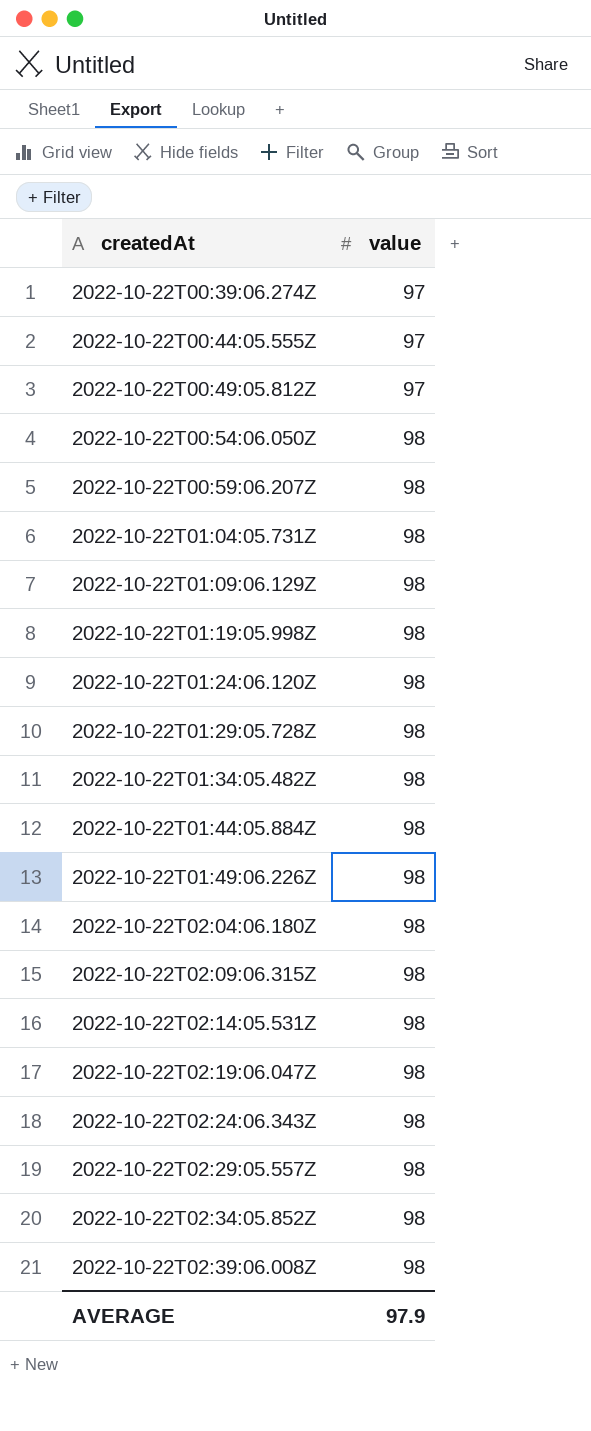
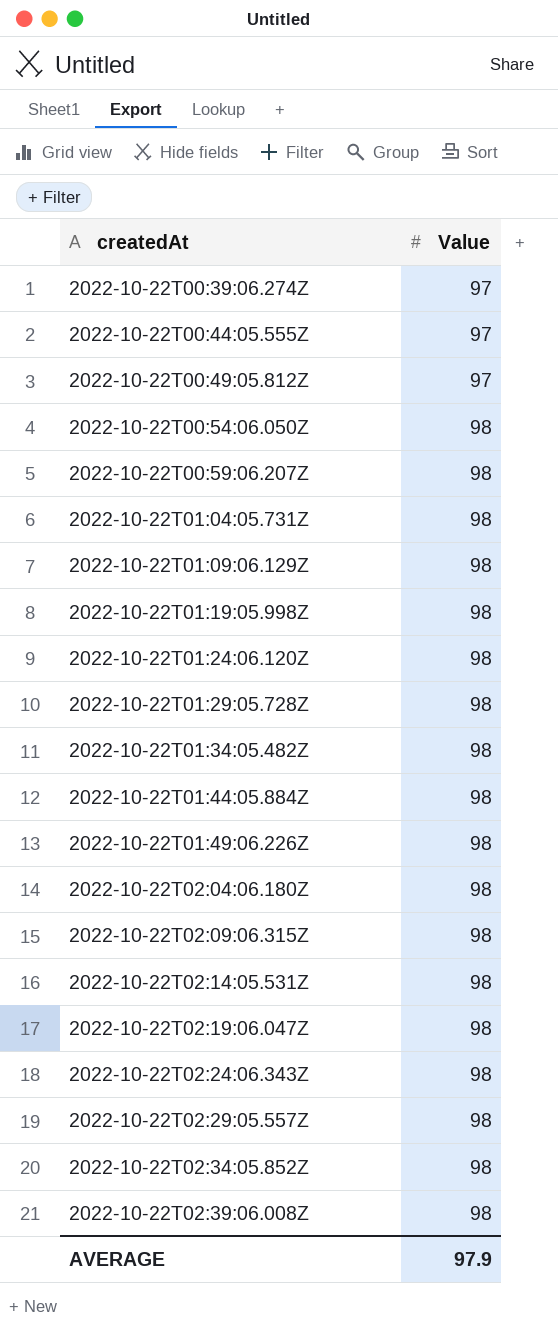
column name: value -> Value

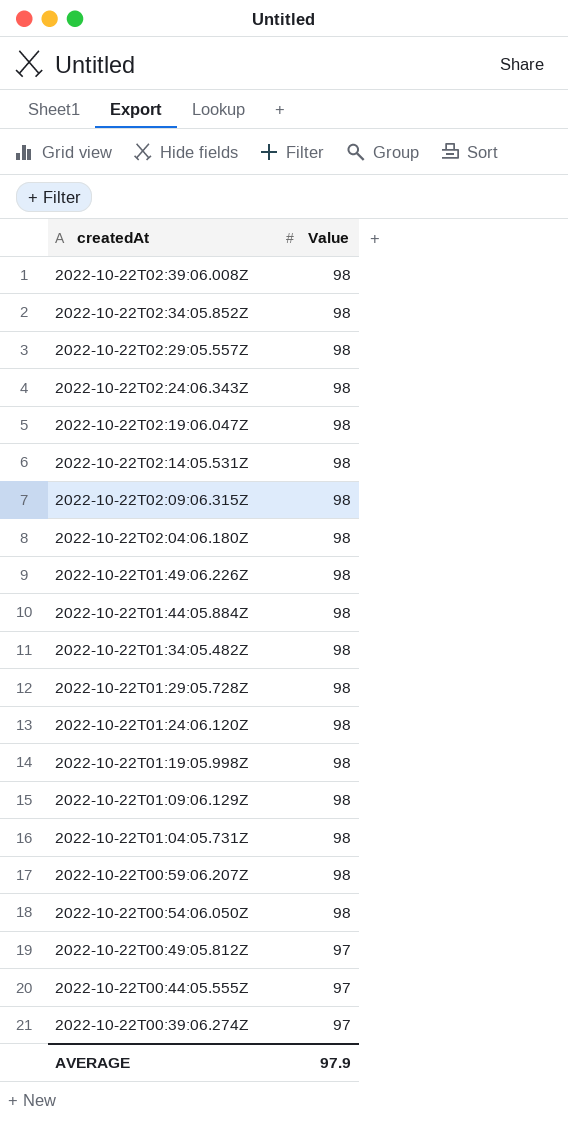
row order: createdAt ascending -> createdAt descending

